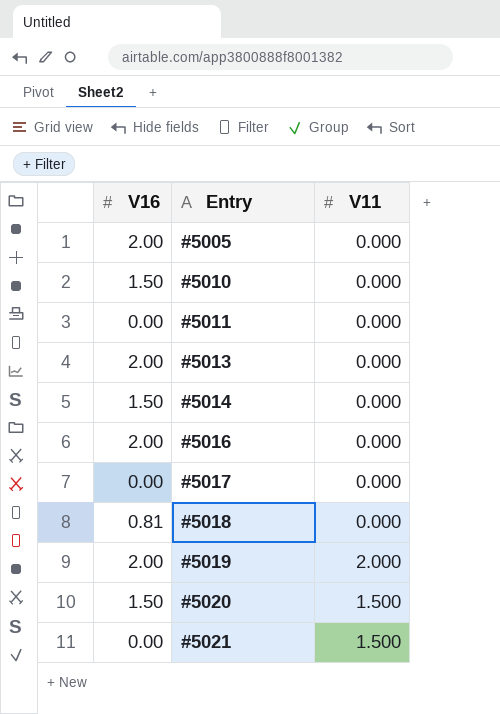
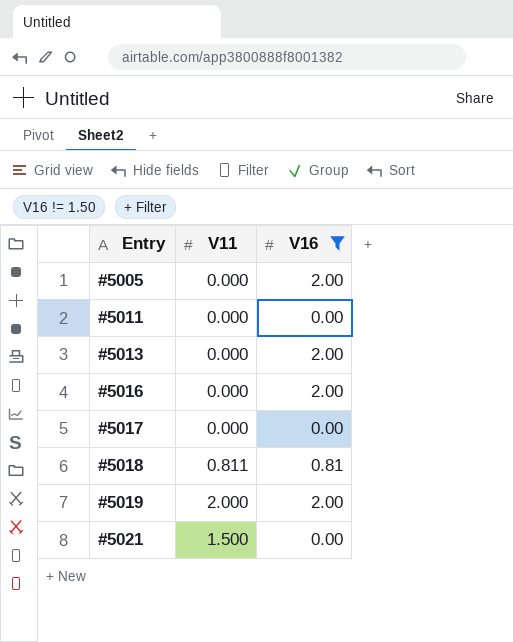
filter: none -> V16 != 1.50
column V16 | position: 1 -> 3
#5018 | V11: 0.000 -> 0.811

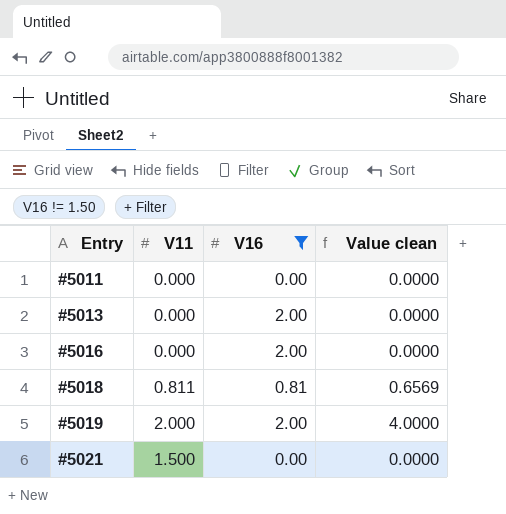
column Value clean | formula: none -> [V11] * [V16]
row #5005: 0.000 | 2.00 -> none
row #5017: 0.000 | 0.00 -> none

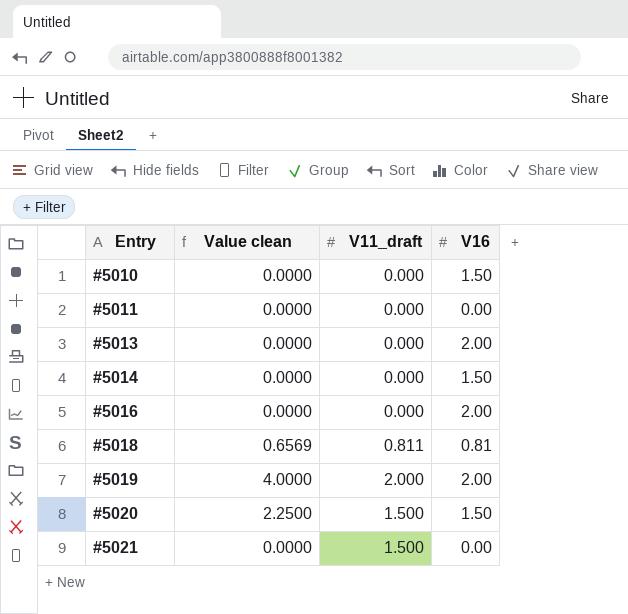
filter: V16 != 1.50 -> none
column Value clean | position: 4 -> 2
column name: V11 -> V11_draft

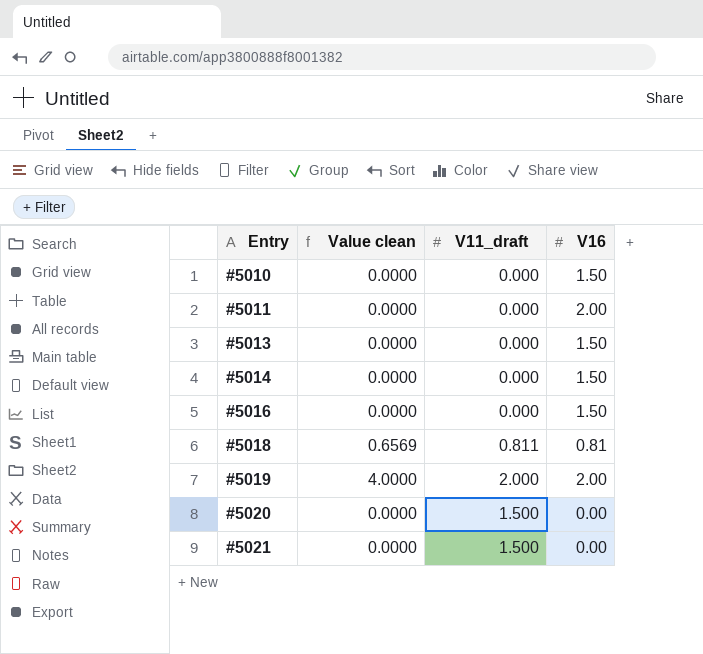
#5011 | V16: 0.00 -> 2.00
#5013 | V16: 2.00 -> 1.50
#5016 | V16: 2.00 -> 1.50
#5020 | Value clean: 2.2500 -> 0.0000
#5020 | V16: 1.50 -> 0.00

